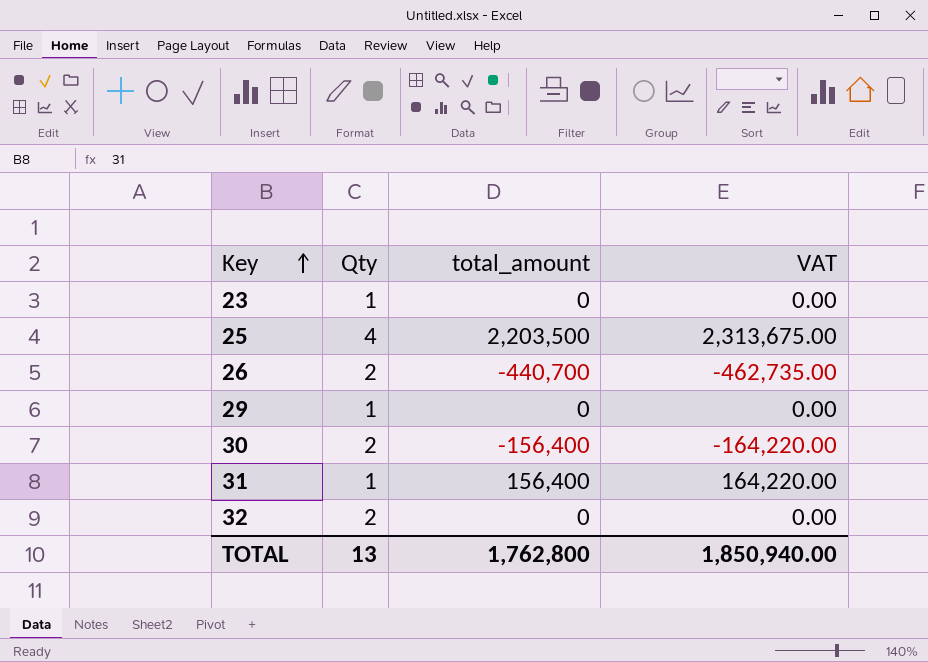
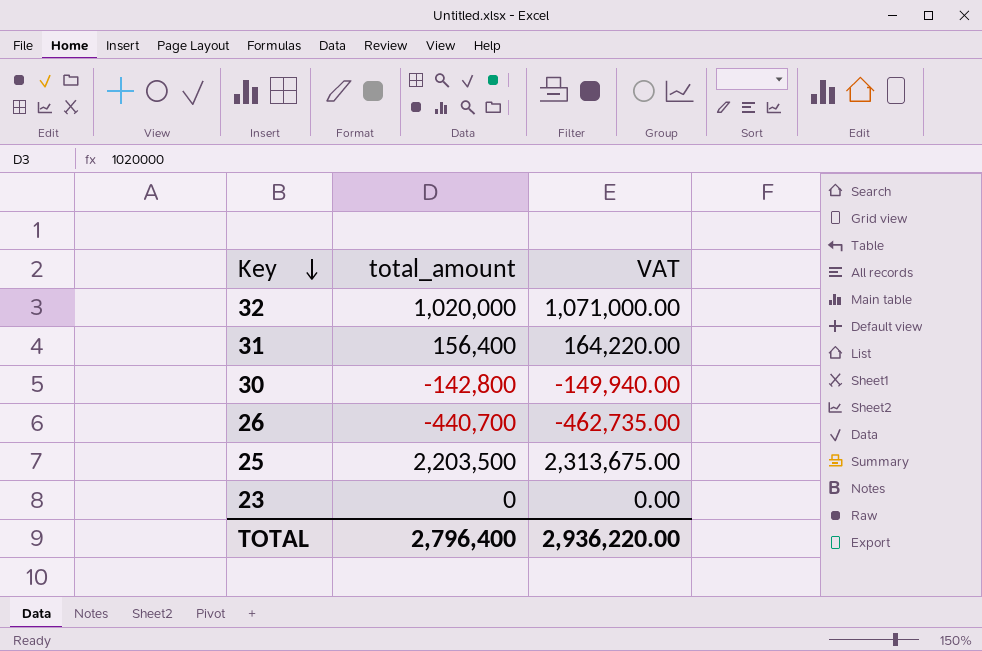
row order: Key ascending -> Key descending
column Qty | position: 2 -> none
row 29: 1 | 0 | 0.00 -> none
32 | total_amount: 0 -> 1,020,000
32 | VAT: 0.00 -> 1,071,000.00
30 | total_amount: -156,400 -> -142,800
30 | VAT: -164,220.00 -> -149,940.00
TOTAL | total_amount: 1,762,800 -> 2,796,400
TOTAL | VAT: 1,850,940.00 -> 2,936,220.00

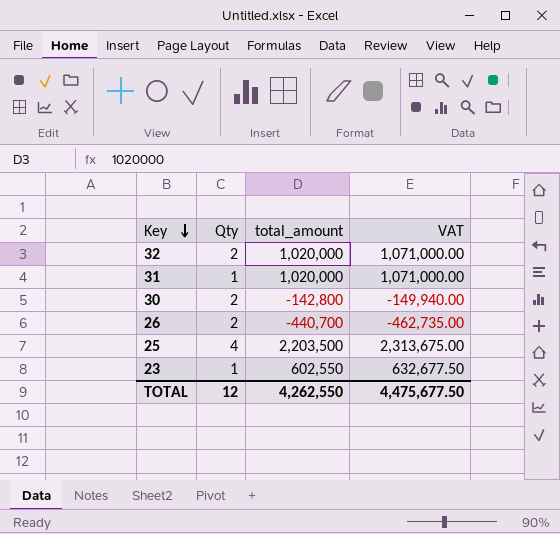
column Qty | position: none -> 2
31 | total_amount: 156,400 -> 1,020,000
31 | VAT: 164,220.00 -> 1,071,000.00
23 | total_amount: 0 -> 602,550
23 | VAT: 0.00 -> 632,677.50
TOTAL | total_amount: 2,796,400 -> 4,262,550
TOTAL | VAT: 2,936,220.00 -> 4,475,677.50

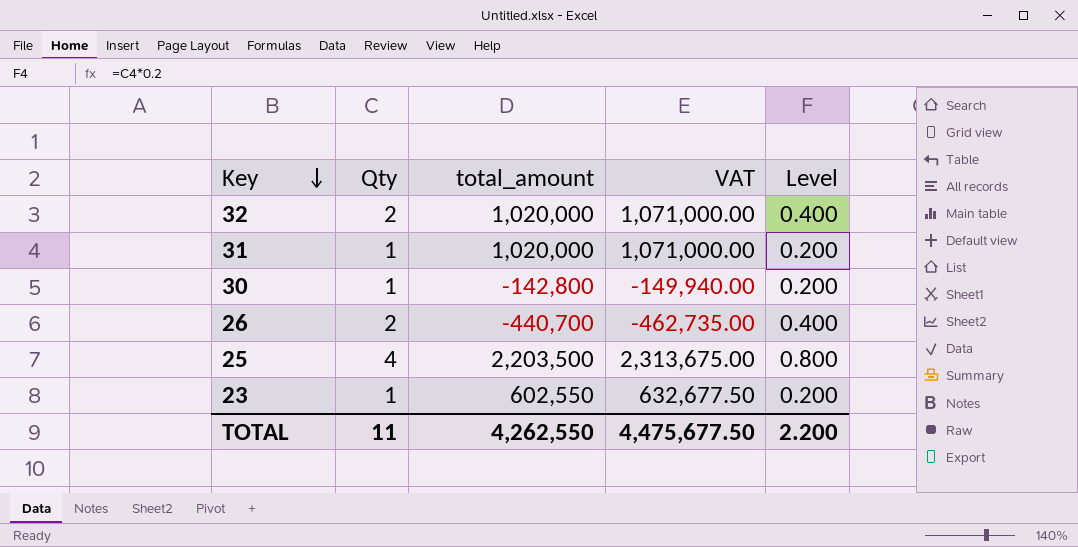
column Level | formula: none -> [Qty] * 0.2
30 | Qty: 2 -> 1
TOTAL | Qty: 12 -> 11

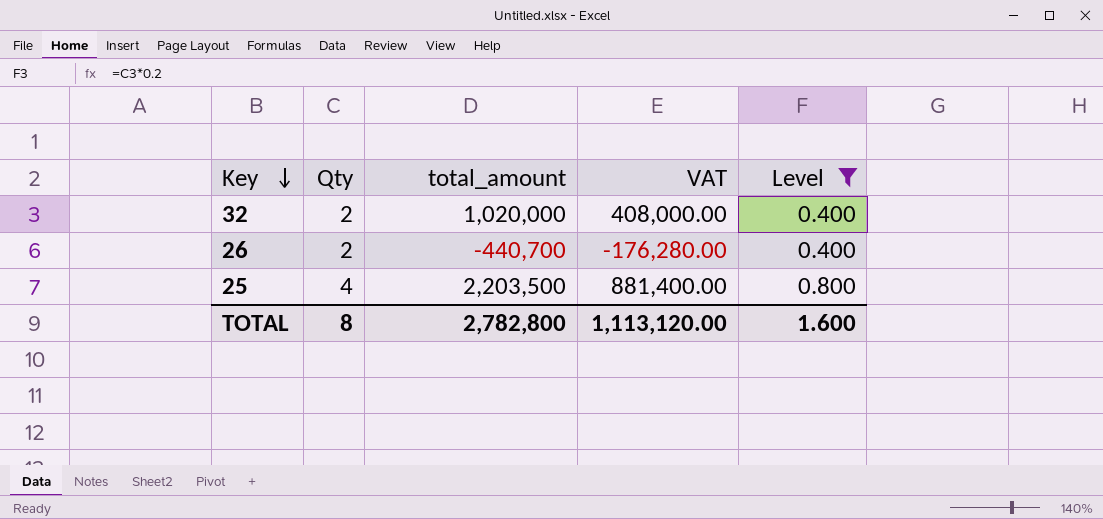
filter: none -> Level != 0.200
column VAT | formula: [total_amount] * 1.05 -> [total_amount] * 0.4
TOTAL | Qty: 11 -> 8
TOTAL | total_amount: 4,262,550 -> 2,782,800
TOTAL | VAT: 4,475,677.50 -> 1,113,120.00
TOTAL | Level: 2.200 -> 1.600

